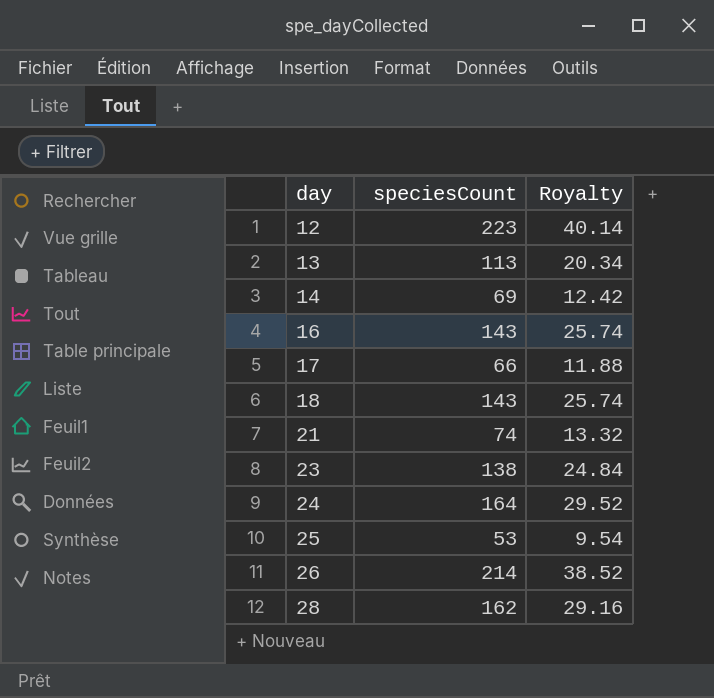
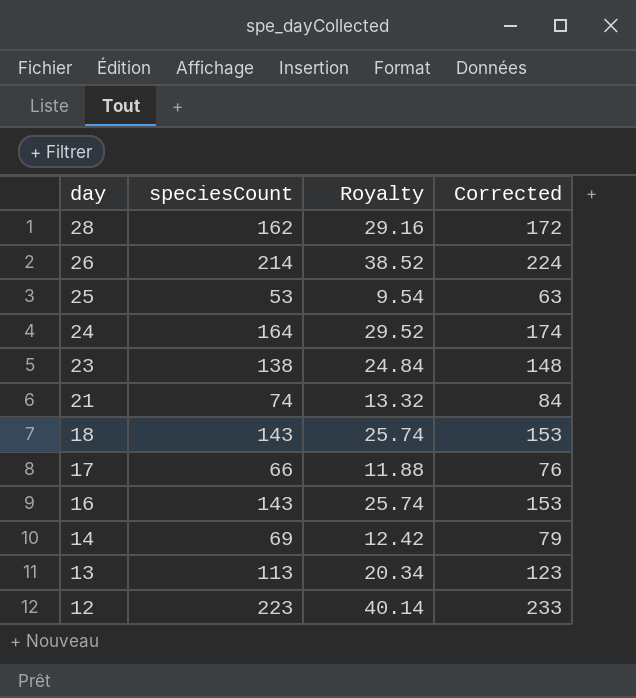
row order: day ascending -> day descending
column Corrected | formula: none -> [speciesCount] + 10

